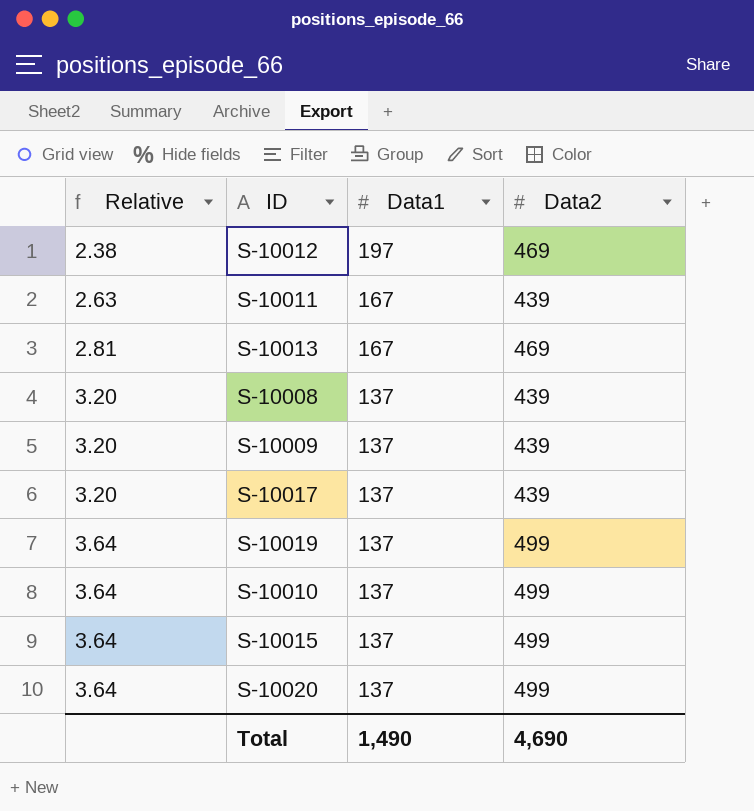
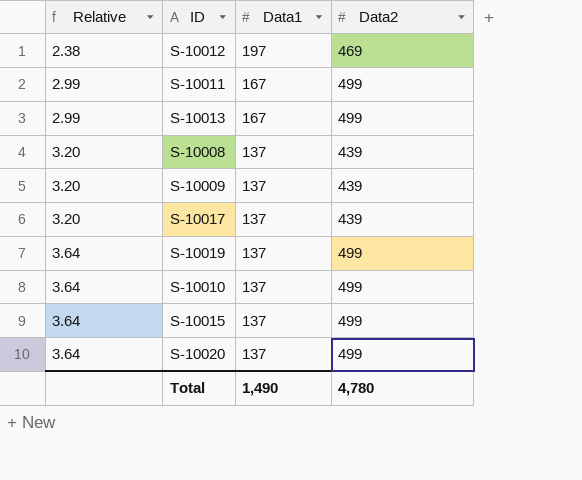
S-10011 | Relative: 2.63 -> 2.99
S-10011 | Data2: 439 -> 499
S-10013 | Relative: 2.81 -> 2.99
S-10013 | Data2: 469 -> 499
Total | Data2: 4,690 -> 4,780

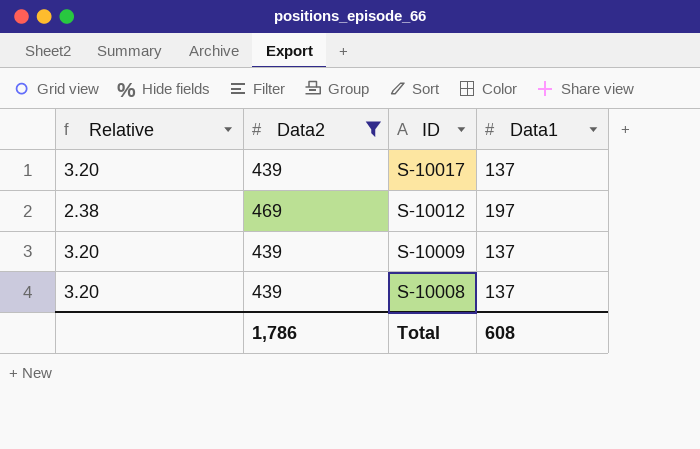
filter: none -> Data2 != 499
row order: Relative ascending -> ID descending
column Data2 | position: 4 -> 2
Total | Data2: 4,780 -> 1,786
Total | Data1: 1,490 -> 608

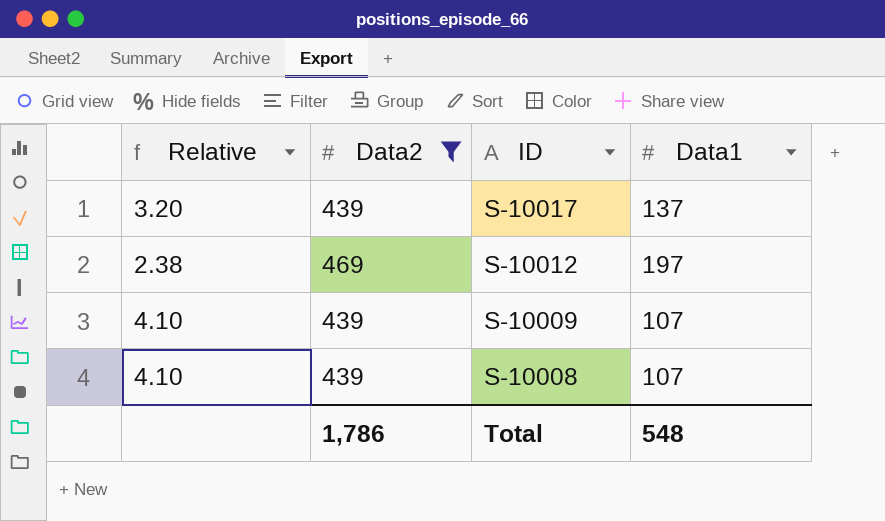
S-10009 | Relative: 3.20 -> 4.10
S-10009 | Data1: 137 -> 107
S-10008 | Relative: 3.20 -> 4.10
S-10008 | Data1: 137 -> 107
Total | Data1: 608 -> 548

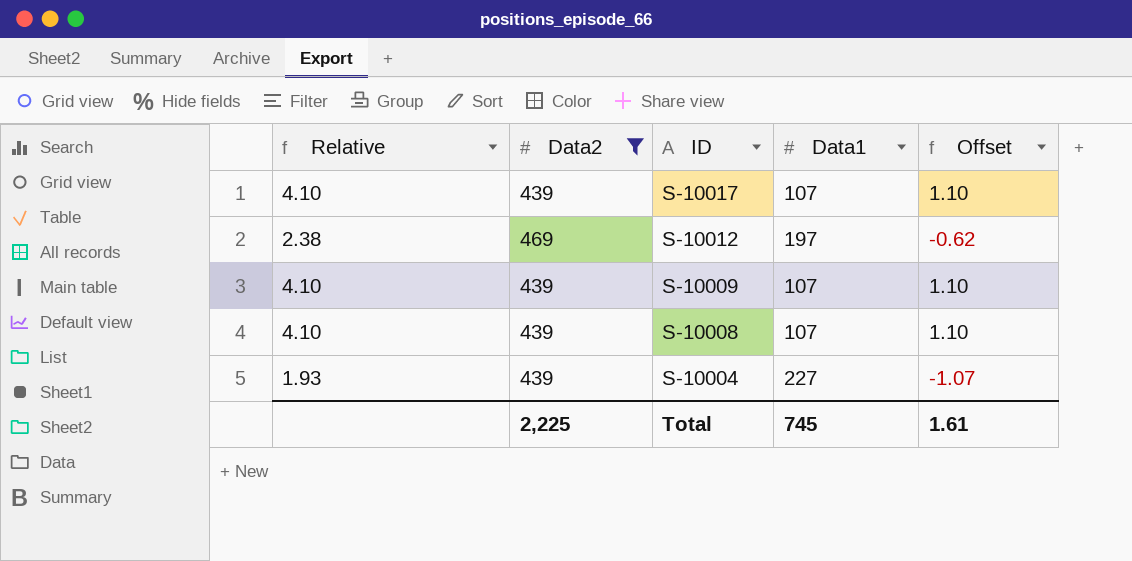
column Offset | formula: none -> [Relative] - 3
S-10017 | Relative: 3.20 -> 4.10
S-10017 | Data1: 137 -> 107
row S-10004: none -> 1.93 | 439 | 227 | -1.07
Total | Data2: 1,786 -> 2,225
Total | Data1: 548 -> 745

